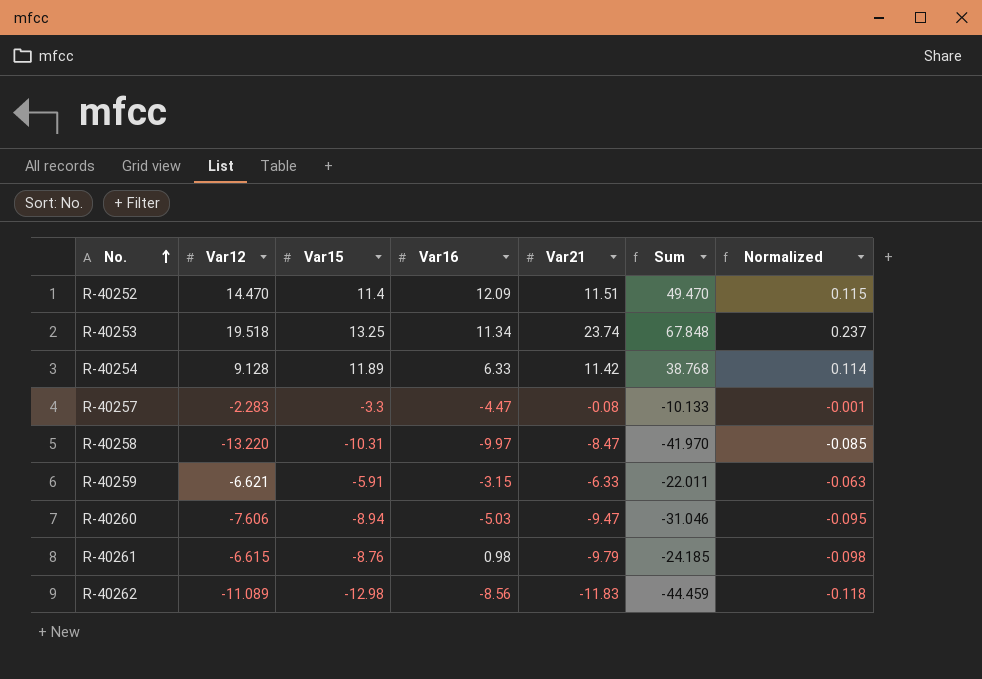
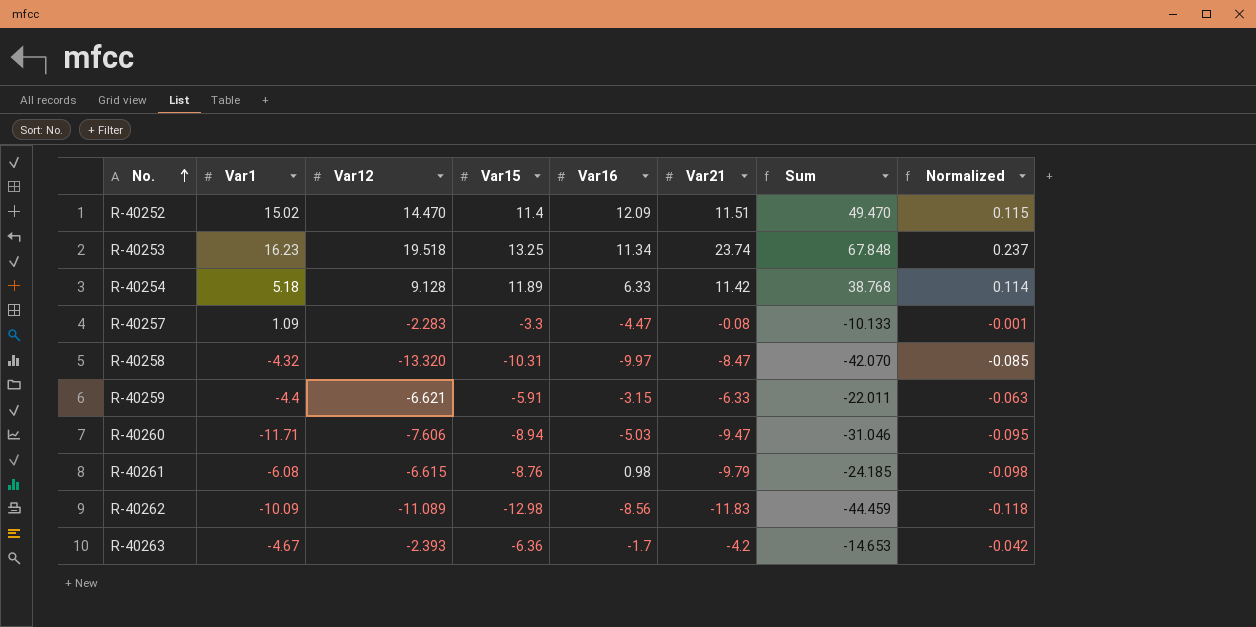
column Var1 | position: none -> 2
R-40258 | Var12: -13.220 -> -13.320
R-40258 | Sum: -41.970 -> -42.070
row R-40263: none -> -4.67 | -2.393 | -6.36 | -1.7 | -4.2 | -14.653 | -0.042

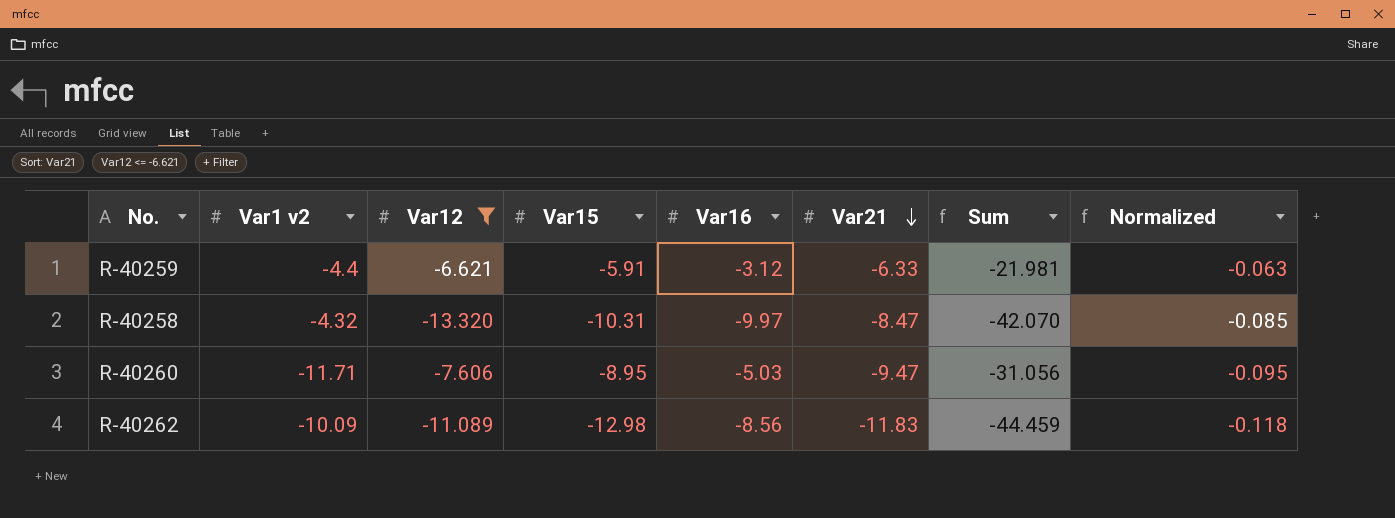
filter: none -> Var12 <= -6.621
row order: No. ascending -> Var21 descending
column name: Var1 -> Var1 v2
R-40259 | Var16: -3.15 -> -3.12
R-40259 | Sum: -22.011 -> -21.981
R-40260 | Var15: -8.94 -> -8.95
R-40260 | Sum: -31.046 -> -31.056

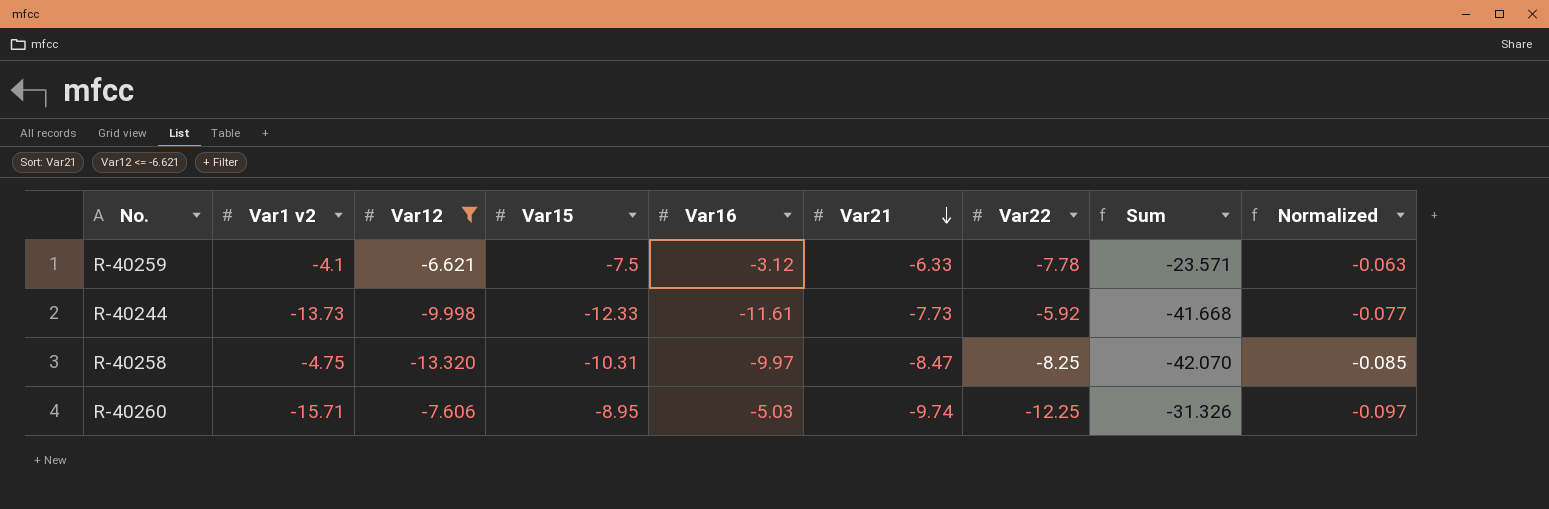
column Var22 | position: none -> 7
row R-40262: -10.09 | -11.089 | -12.98 | -8.56 | -11.83 | -44.459 | -0.118 -> none
R-40259 | Var1 v2: -4.4 -> -4.1
R-40259 | Var15: -5.91 -> -7.5
R-40259 | Sum: -21.981 -> -23.571
row R-40244: none -> -13.73 | -9.998 | -12.33 | -11.61 | -7.73 | -5.92 | -41.668 | -0.077
R-40258 | Var1 v2: -4.32 -> -4.75
R-40260 | Var1 v2: -11.71 -> -15.71
R-40260 | Var21: -9.47 -> -9.74
R-40260 | Sum: -31.056 -> -31.326
R-40260 | Normalized: -0.095 -> -0.097

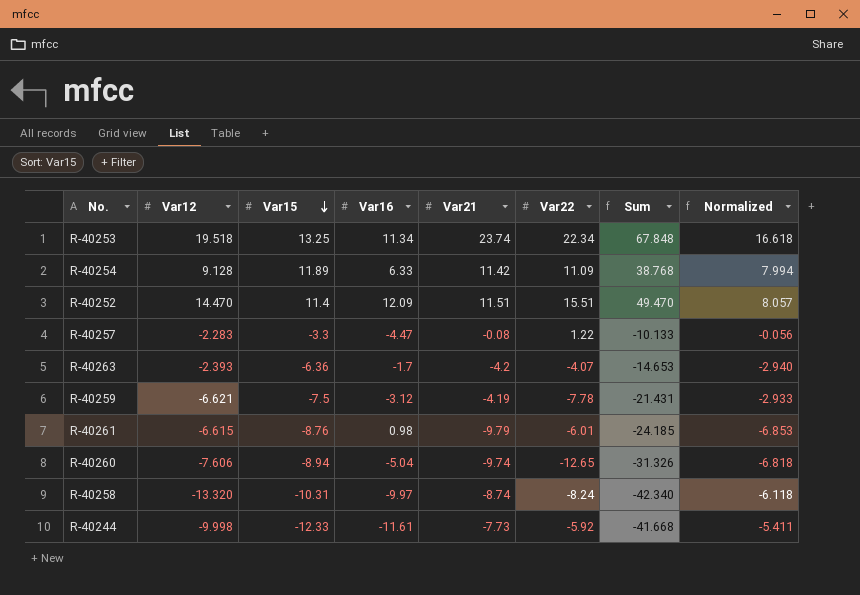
filter: Var12 <= -6.621 -> none
row order: Var21 descending -> Var15 descending
column Var1 v2 | position: 2 -> none
column Normalized | formula: [Var21] * 0.01 -> [Var21] * 0.7
R-40259 | Var21: -6.33 -> -4.19
R-40259 | Sum: -23.571 -> -21.431
R-40260 | Var15: -8.95 -> -8.94
R-40260 | Var16: -5.03 -> -5.04
R-40260 | Var22: -12.25 -> -12.65
R-40258 | Var21: -8.47 -> -8.74
R-40258 | Var22: -8.25 -> -8.24
R-40258 | Sum: -42.070 -> -42.340

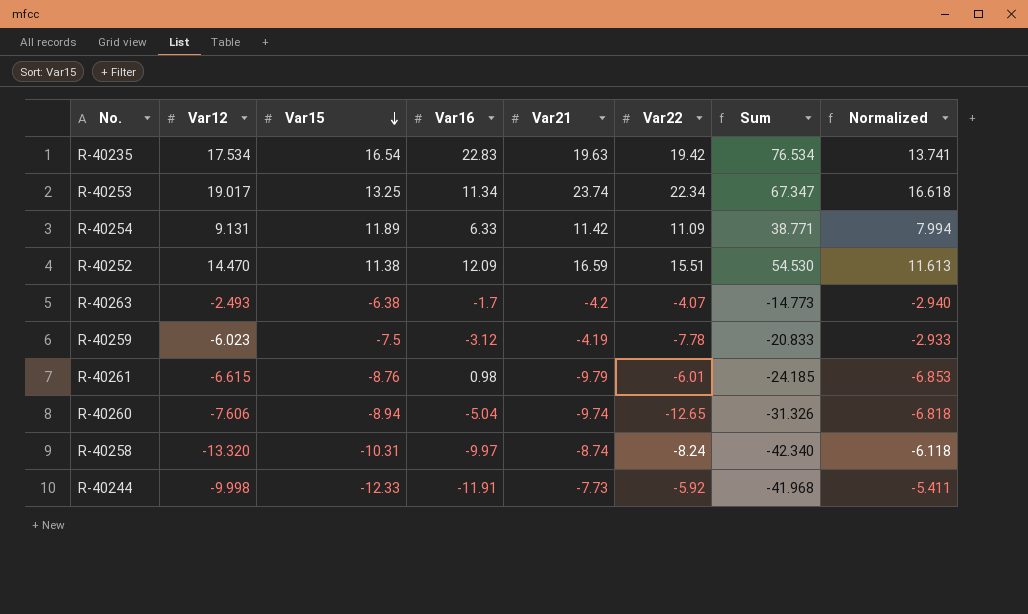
row R-40257: -2.283 | -3.3 | -4.47 | -0.08 | 1.22 | -10.133 | -0.056 -> none
row R-40235: none -> 17.534 | 16.54 | 22.83 | 19.63 | 19.42 | 76.534 | 13.741
R-40253 | Var12: 19.518 -> 19.017
R-40253 | Sum: 67.848 -> 67.347
R-40254 | Var12: 9.128 -> 9.131
R-40254 | Sum: 38.768 -> 38.771
R-40252 | Var15: 11.4 -> 11.38
R-40252 | Var21: 11.51 -> 16.59
R-40252 | Sum: 49.470 -> 54.530
R-40252 | Normalized: 8.057 -> 11.613
R-40263 | Var12: -2.393 -> -2.493
R-40263 | Var15: -6.36 -> -6.38
R-40263 | Sum: -14.653 -> -14.773
R-40259 | Var12: -6.621 -> -6.023
R-40259 | Sum: -21.431 -> -20.833
R-40244 | Var16: -11.61 -> -11.91
R-40244 | Sum: -41.668 -> -41.968

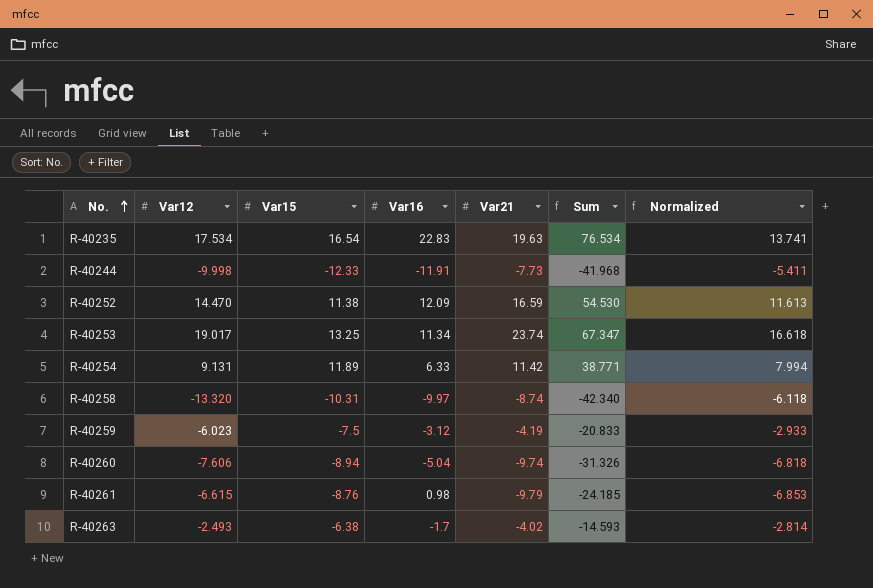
row order: Var15 descending -> No. ascending
column Var22 | position: 6 -> none
R-40263 | Var21: -4.2 -> -4.02
R-40263 | Sum: -14.773 -> -14.593
R-40263 | Normalized: -2.940 -> -2.814

